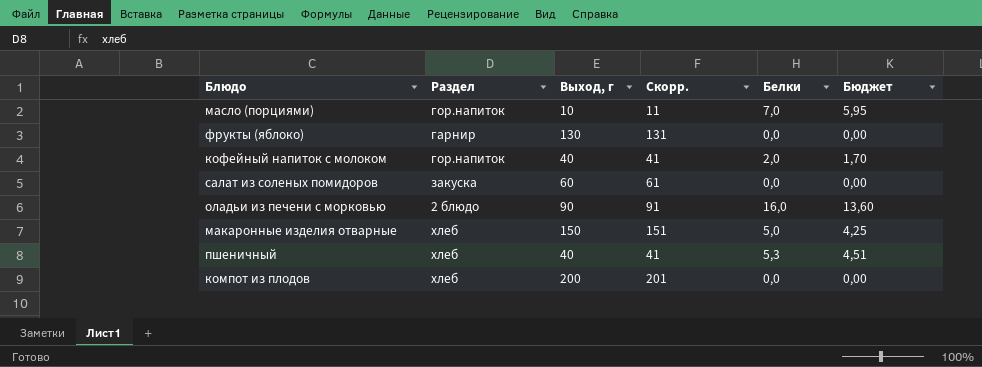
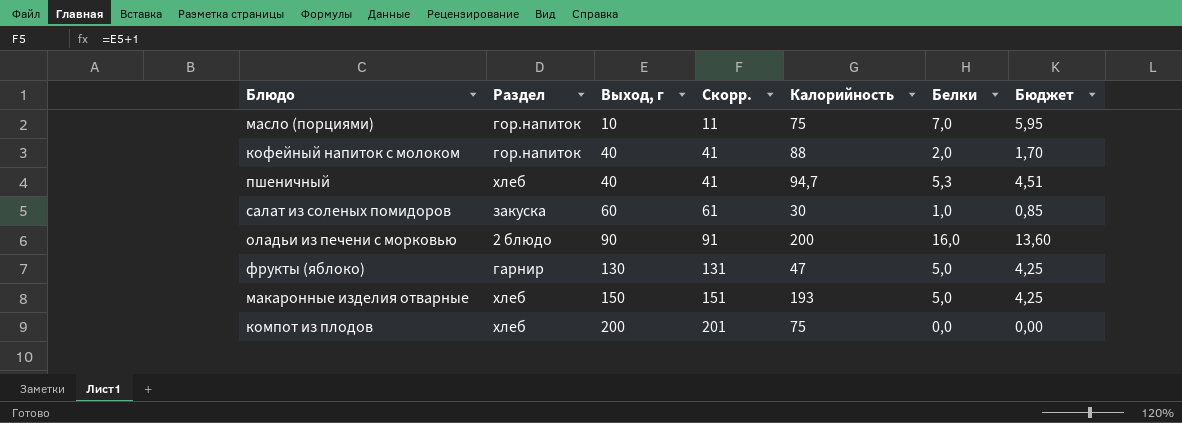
row order: none -> Выход, г ascending
column Калорийность | position: none -> 5
салат из соленых помидоров | Белки: 0,0 -> 1,0
салат из соленых помидоров | Бюджет: 0,00 -> 0,85
фрукты (яблоко) | Белки: 0,0 -> 5,0
фрукты (яблоко) | Бюджет: 0,00 -> 4,25

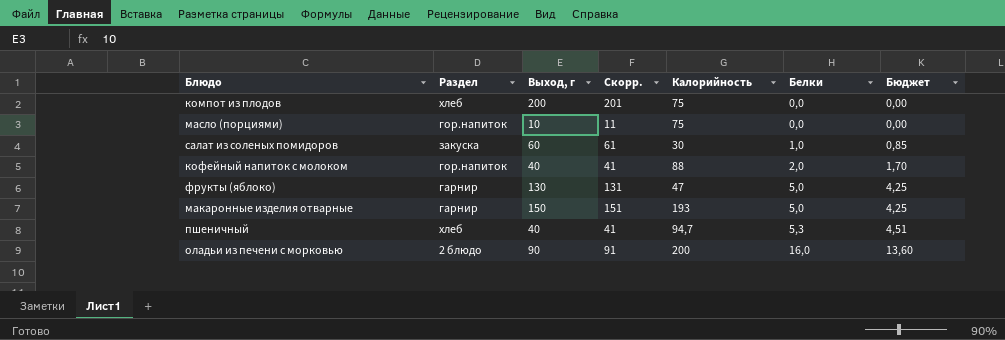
row order: Выход, г ascending -> Белки ascending
масло (порциями) | Белки: 7,0 -> 0,0
масло (порциями) | Бюджет: 5,95 -> 0,00
макаронные изделия отварные | Раздел: хлеб -> гарнир

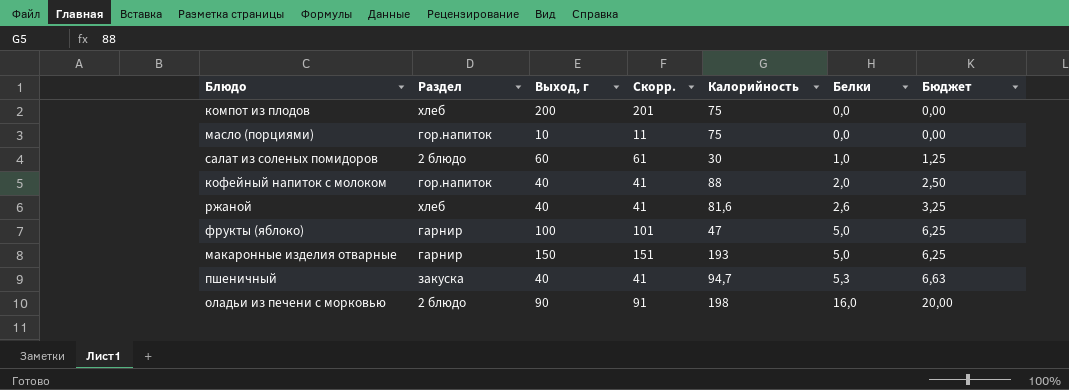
column Бюджет | formula: [Белки] * 0,85 -> [Белки] * 1,25
салат из соленых помидоров | Раздел: закуска -> 2 блюдо
row ржаной: none -> хлеб | 40 | 41 | 81,6 | 2,6 | 3,25
фрукты (яблоко) | Выход, г: 130 -> 100
фрукты (яблоко) | Скорр.: 131 -> 101
пшеничный | Раздел: хлеб -> закуска
оладьи из печени с морковью | Калорийность: 200 -> 198

